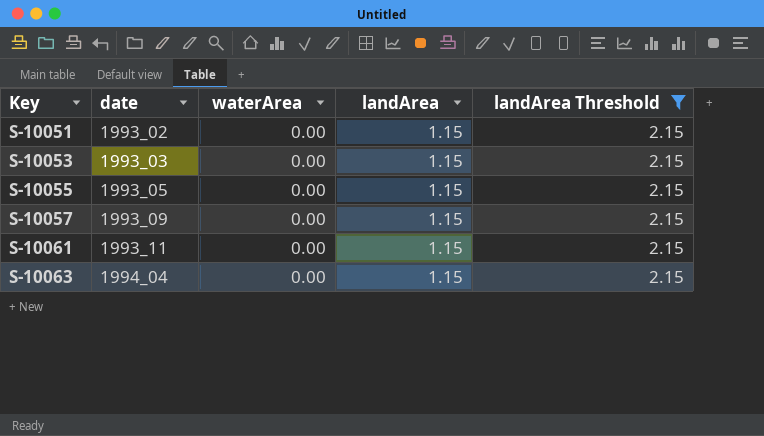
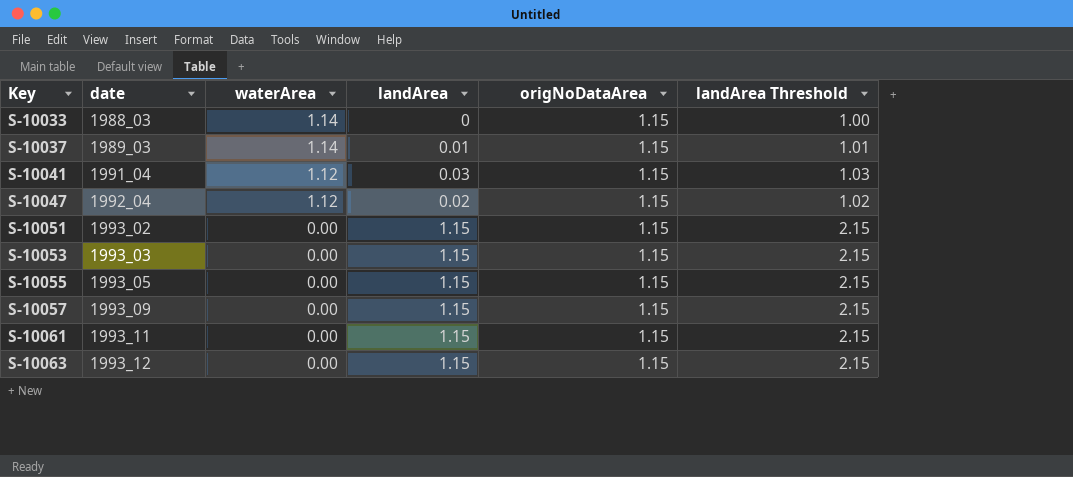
filter: landArea Threshold = 2.15 -> none
column origNoDataArea | position: none -> 5
S-10063 | date: 1994_04 -> 1993_12

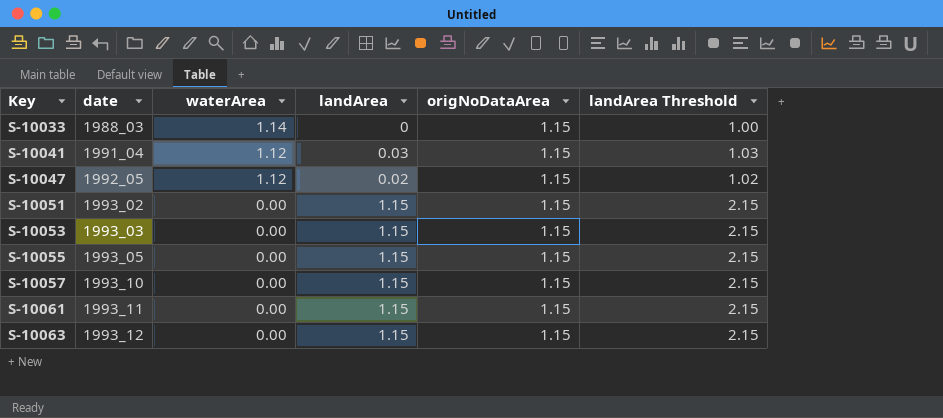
row S-10037: 1989_03 | 1.14 | 0.01 | 1.15 | 1.01 -> none
S-10047 | date: 1992_04 -> 1992_05
S-10057 | date: 1993_09 -> 1993_10

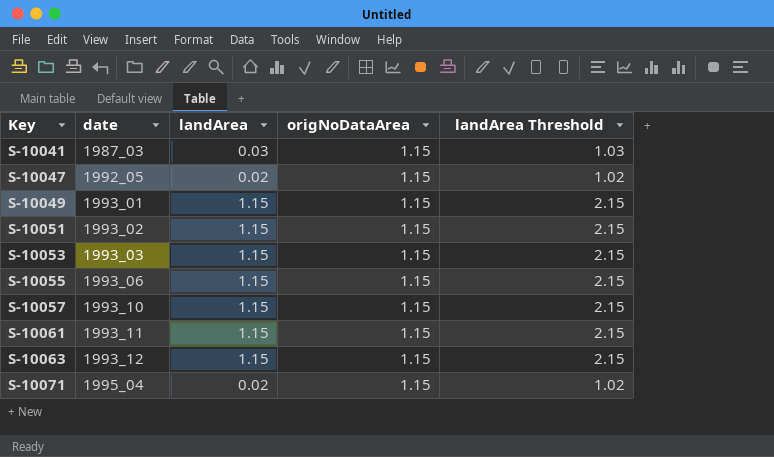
column waterArea | position: 3 -> none
row S-10033: 1988_03 | 1.14 | 0 | 1.15 | 1.00 -> none
S-10041 | date: 1991_04 -> 1987_03
row S-10049: none -> 1993_01 | 1.15 | 1.15 | 2.15
S-10055 | date: 1993_05 -> 1993_06
row S-10071: none -> 1995_04 | 0.02 | 1.15 | 1.02

